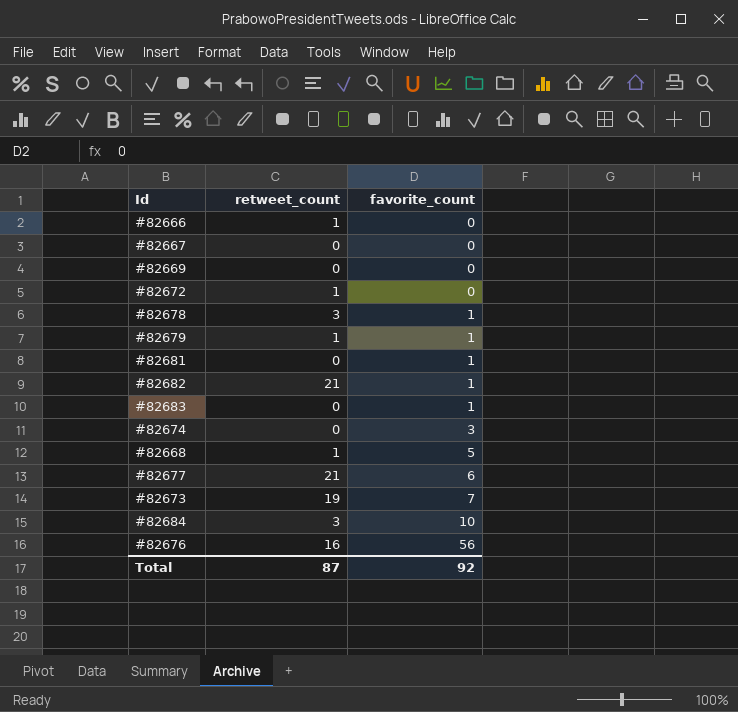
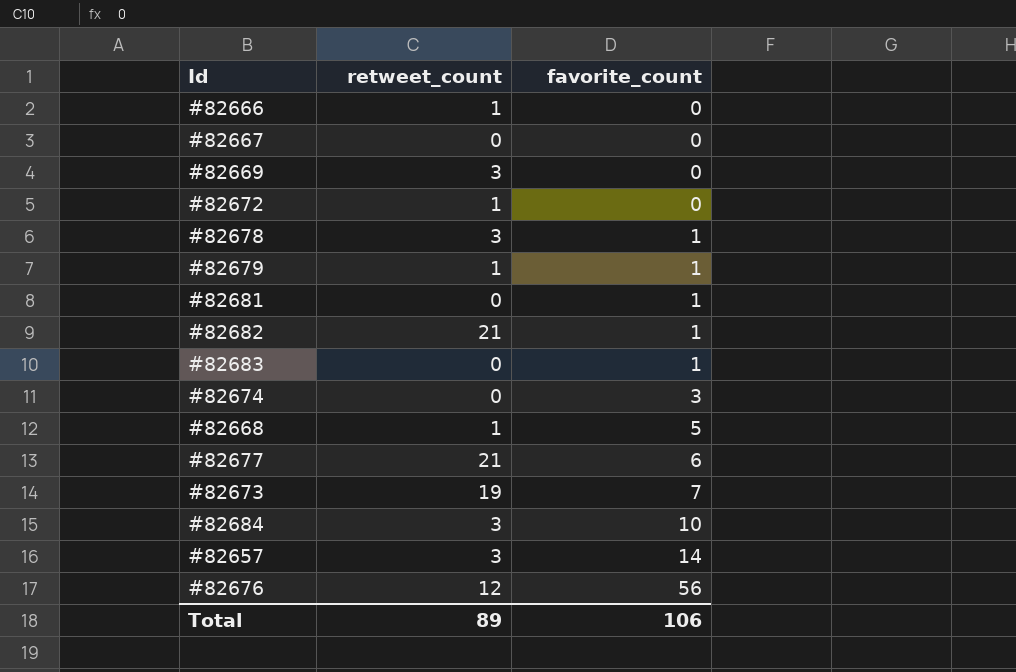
#82669 | retweet_count: 0 -> 3
row #82657: none -> 3 | 14
#82676 | retweet_count: 16 -> 12
Total | retweet_count: 87 -> 89
Total | favorite_count: 92 -> 106

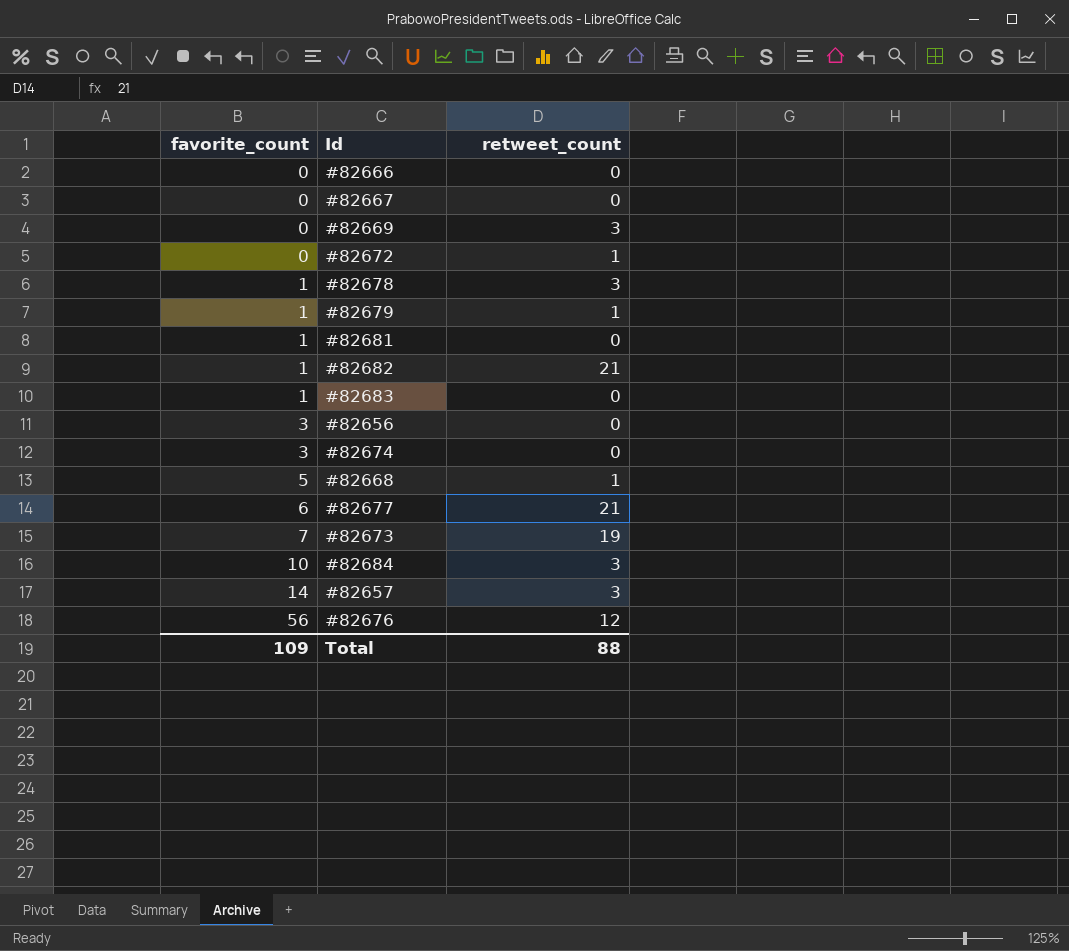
column favorite_count | position: 3 -> 1
#82666 | retweet_count: 1 -> 0
row #82656: none -> 3 | 0
Total | favorite_count: 106 -> 109
Total | retweet_count: 89 -> 88

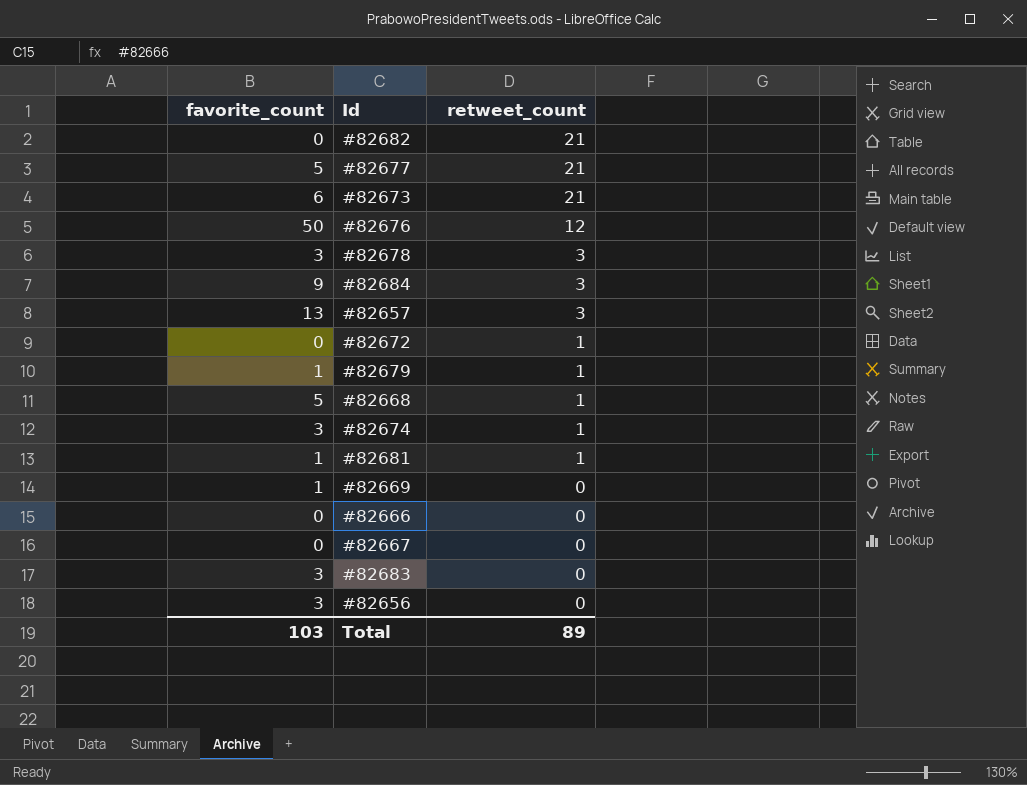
row order: favorite_count ascending -> retweet_count descending
#82682 | favorite_count: 1 -> 0
#82677 | favorite_count: 6 -> 5
#82673 | favorite_count: 7 -> 6
#82673 | retweet_count: 19 -> 21
#82676 | favorite_count: 56 -> 50
#82678 | favorite_count: 1 -> 3
#82684 | favorite_count: 10 -> 9
#82657 | favorite_count: 14 -> 13
#82674 | retweet_count: 0 -> 1
#82681 | retweet_count: 0 -> 1
#82669 | favorite_count: 0 -> 1
#82669 | retweet_count: 3 -> 0
#82683 | favorite_count: 1 -> 3
Total | favorite_count: 109 -> 103
Total | retweet_count: 88 -> 89

